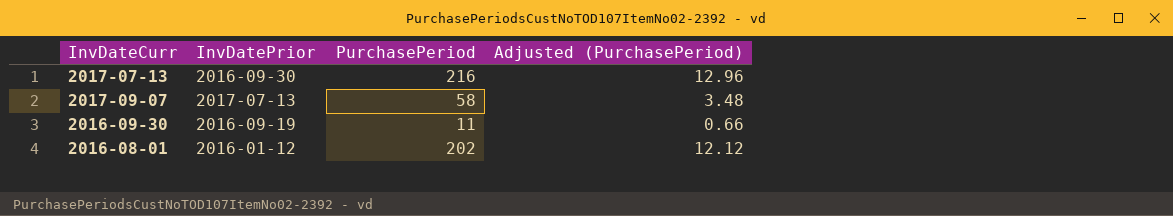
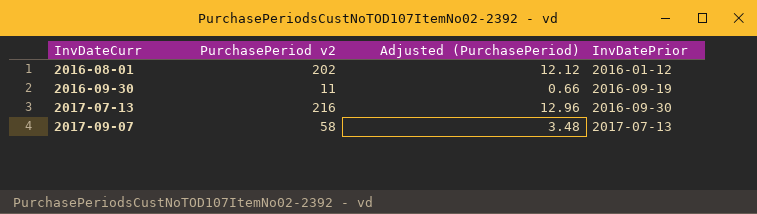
row order: none -> InvDateCurr ascending
column name: PurchasePeriod -> PurchasePeriod v2
column InvDatePrior | position: 2 -> 4

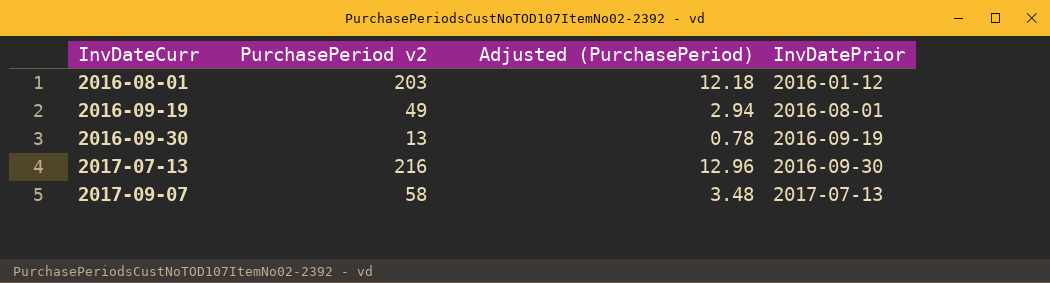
2016-08-01 | PurchasePeriod v2: 202 -> 203
2016-08-01 | Adjusted (PurchasePeriod): 12.12 -> 12.18
row 2016-09-19: none -> 49 | 2.94 | 2016-08-01
2016-09-30 | PurchasePeriod v2: 11 -> 13
2016-09-30 | Adjusted (PurchasePeriod): 0.66 -> 0.78

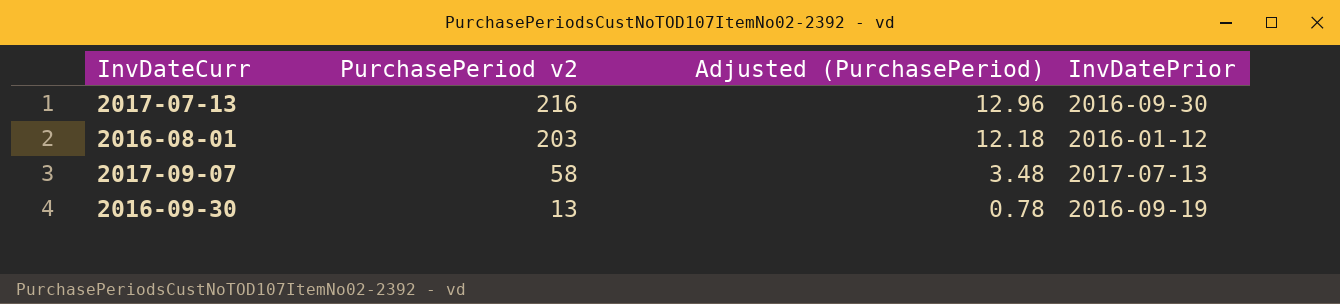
row order: InvDateCurr ascending -> PurchasePeriod v2 descending
row 2016-09-19: 49 | 2.94 | 2016-08-01 -> none

